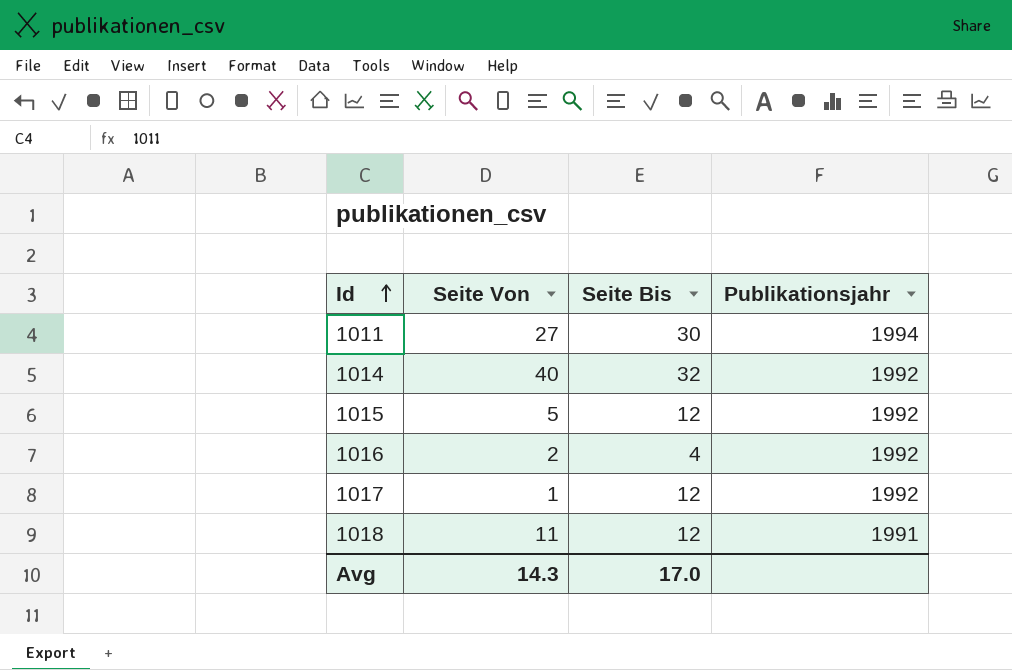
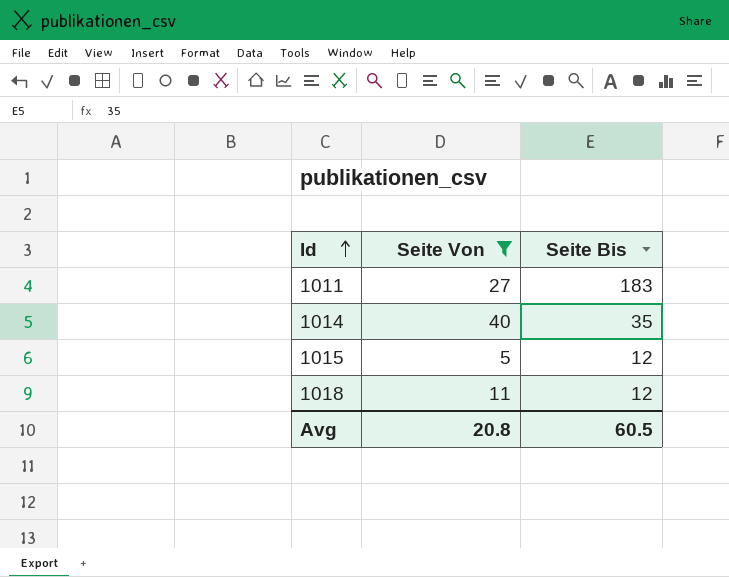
filter: none -> Seite Von >= 5
column Publikationsjahr | position: 4 -> none
1011 | Seite Bis: 30 -> 183
1014 | Seite Bis: 32 -> 35
Avg | Seite Von: 14.3 -> 20.8
Avg | Seite Bis: 17.0 -> 60.5

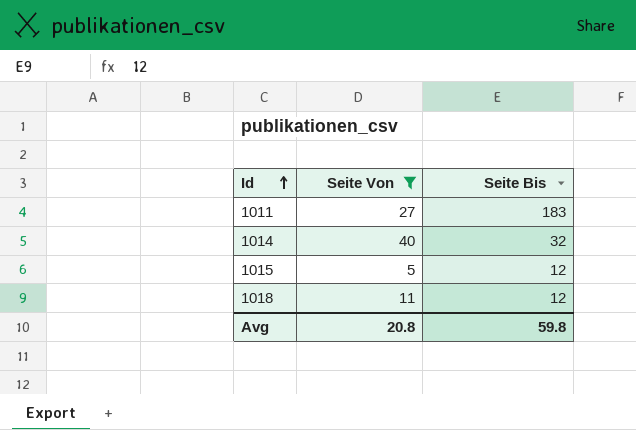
1014 | Seite Bis: 35 -> 32
Avg | Seite Bis: 60.5 -> 59.8

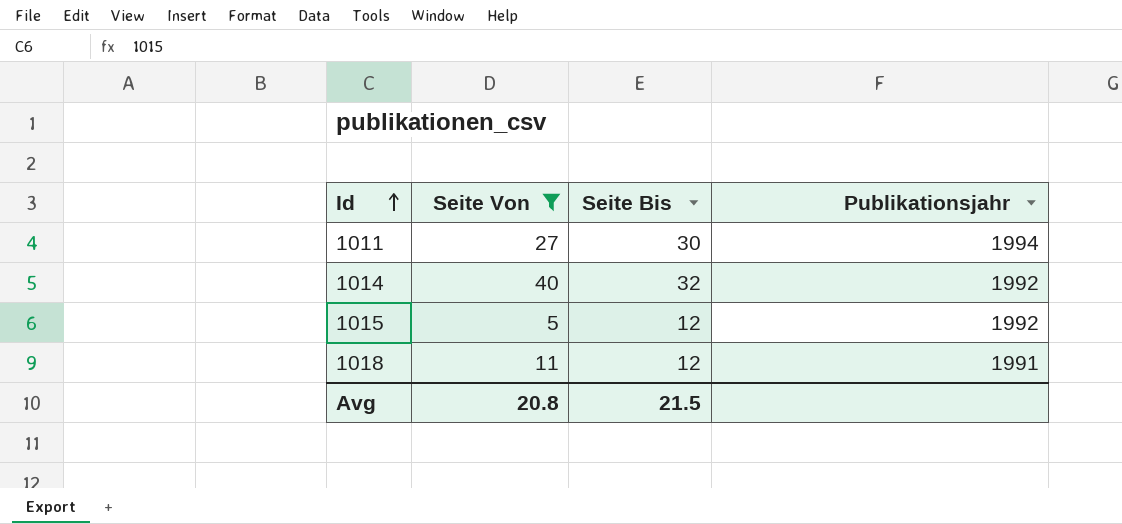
column Publikationsjahr | position: none -> 4
1011 | Seite Bis: 183 -> 30
Avg | Seite Bis: 59.8 -> 21.5

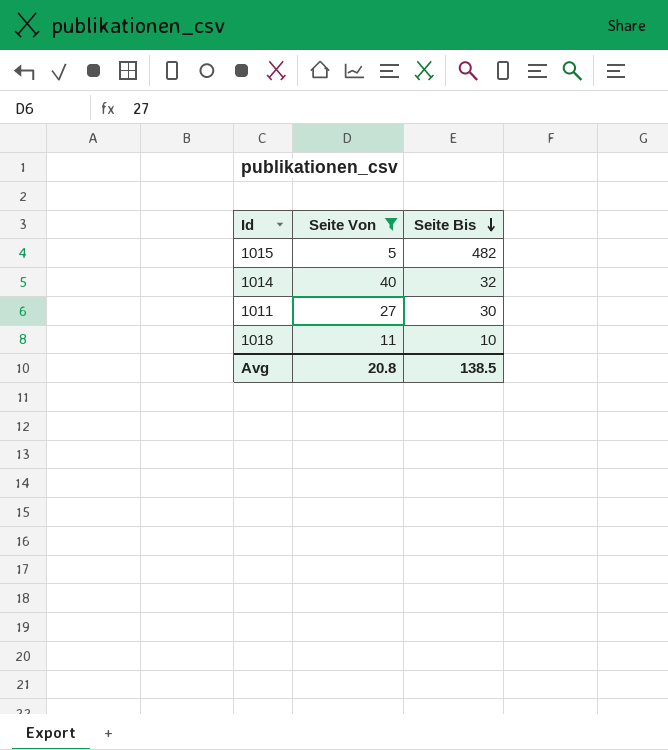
row order: Id ascending -> Seite Bis descending
column Publikationsjahr | position: 4 -> none
1015 | Seite Bis: 12 -> 482
1018 | Seite Bis: 12 -> 10
Avg | Seite Bis: 21.5 -> 138.5

